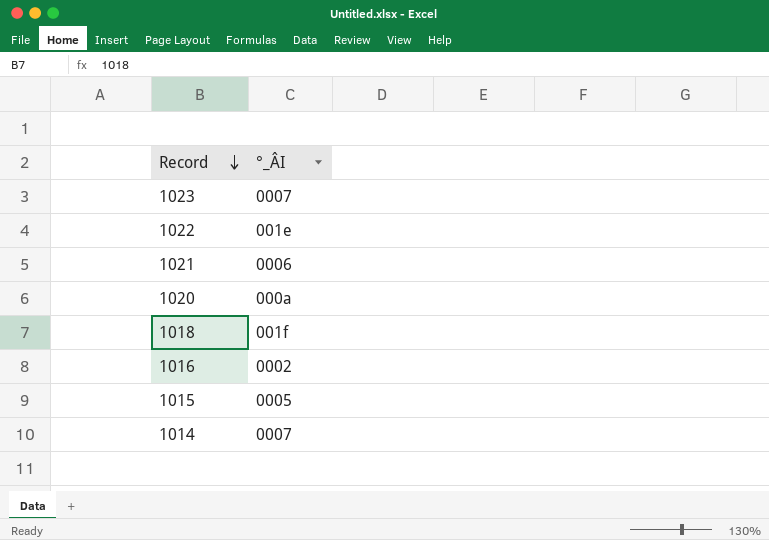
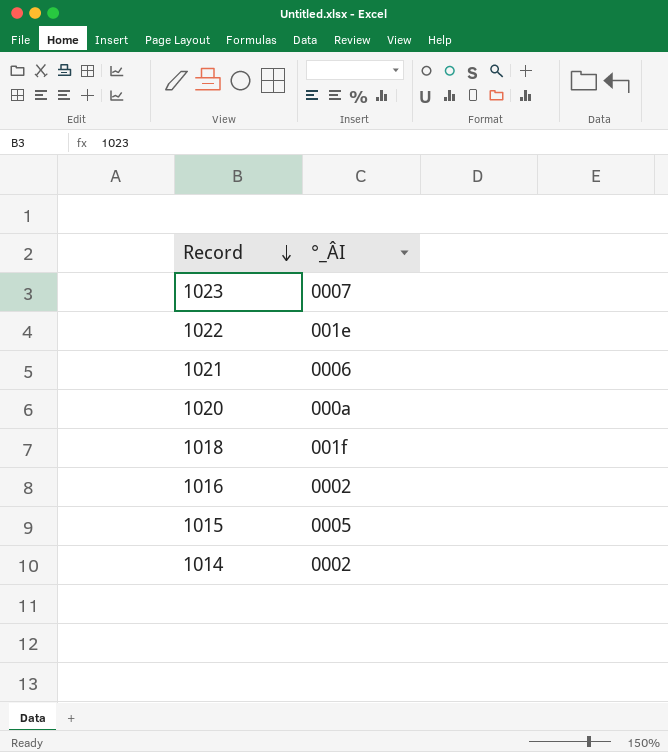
1014 | °_ÂI: 0007 -> 0002

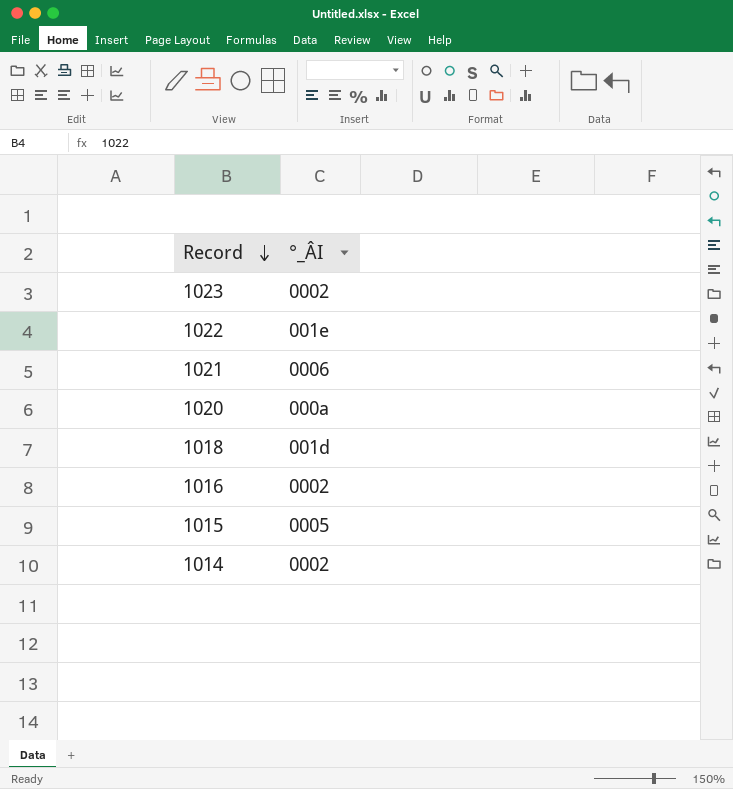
1023 | °_ÂI: 0007 -> 0002
1018 | °_ÂI: 001f -> 001d

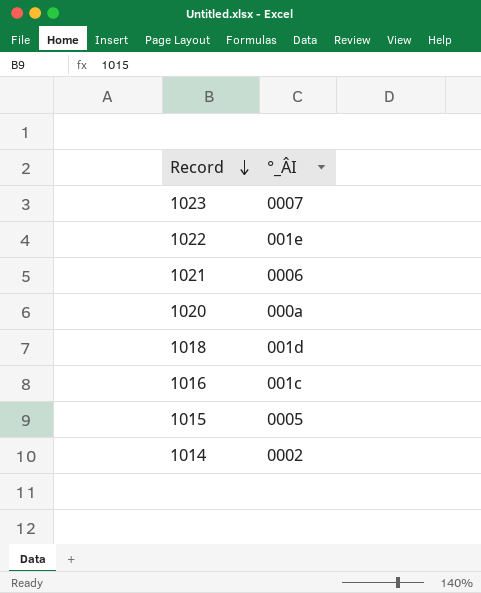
1023 | °_ÂI: 0002 -> 0007
1016 | °_ÂI: 0002 -> 001c

